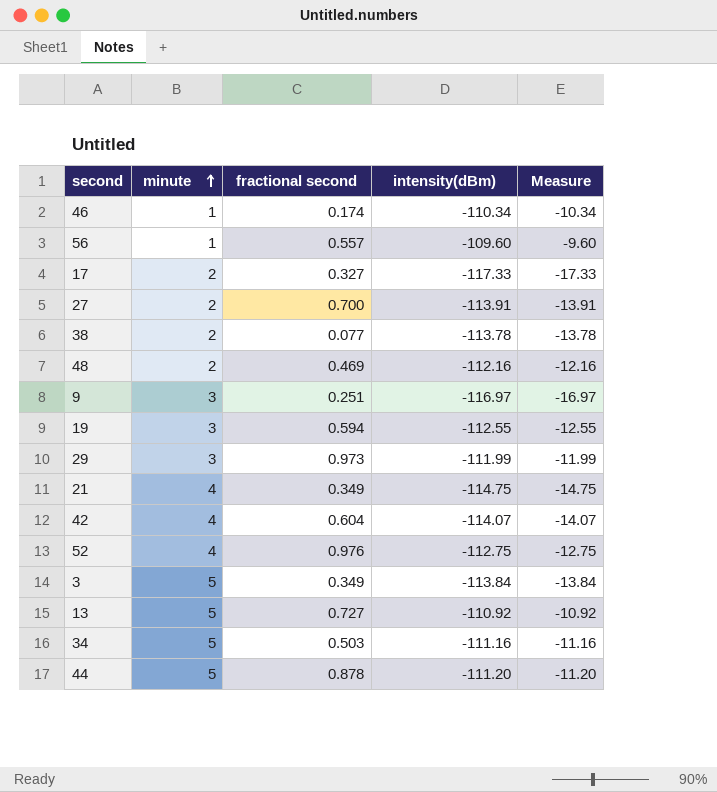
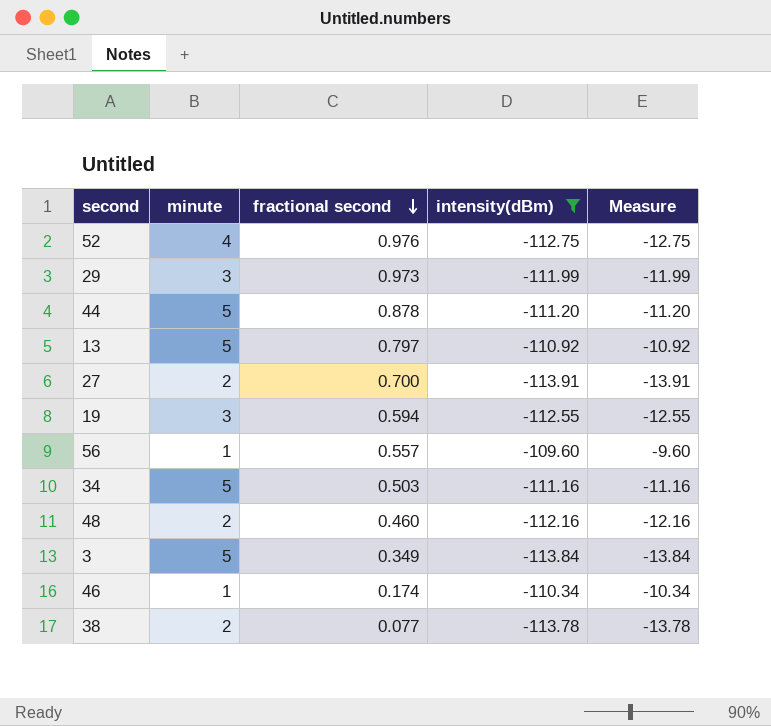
filter: none -> intensity(dBm) >= -113.91
row order: minute ascending -> fractional second descending
13 | fractional second: 0.727 -> 0.797
48 | fractional second: 0.469 -> 0.460

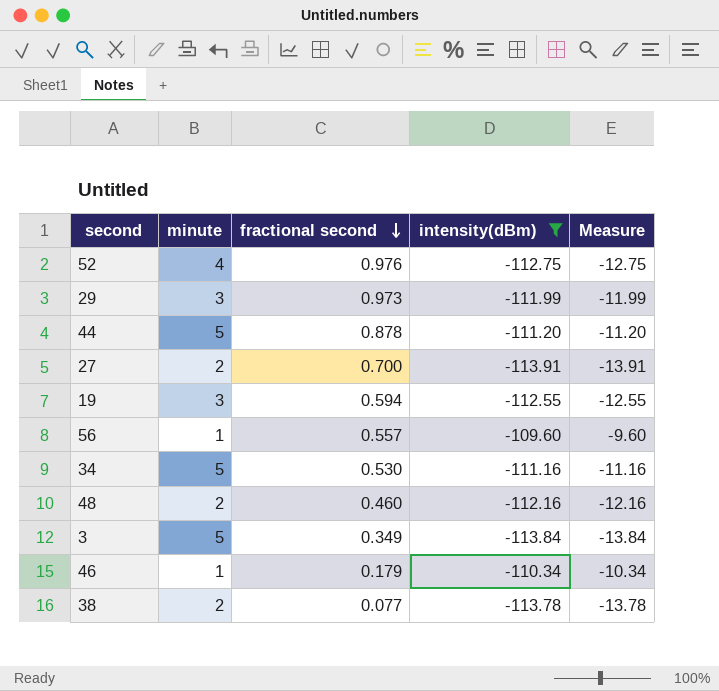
row 13: 5 | 0.797 | -110.92 | -10.92 -> none
34 | fractional second: 0.503 -> 0.530
46 | fractional second: 0.174 -> 0.179

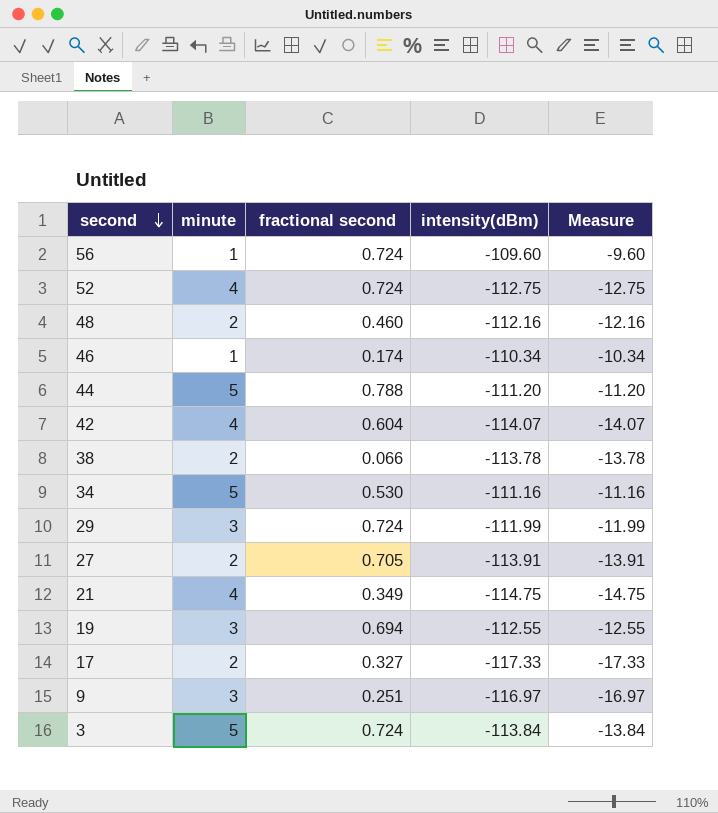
filter: intensity(dBm) >= -113.91 -> none
row order: fractional second descending -> second descending
56 | fractional second: 0.557 -> 0.724
52 | fractional second: 0.976 -> 0.724
46 | fractional second: 0.179 -> 0.174
44 | fractional second: 0.878 -> 0.788
38 | fractional second: 0.077 -> 0.066
29 | fractional second: 0.973 -> 0.724
27 | fractional second: 0.700 -> 0.705
19 | fractional second: 0.594 -> 0.694
3 | fractional second: 0.349 -> 0.724

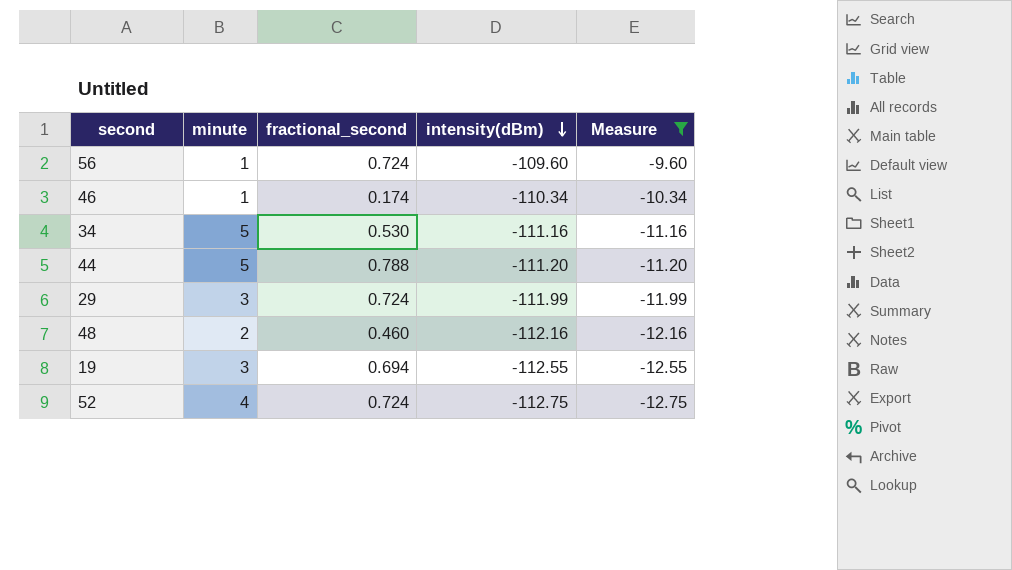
filter: none -> Measure >= -12.75
row order: second descending -> intensity(dBm) descending
column name: fractional second -> fractional_second

